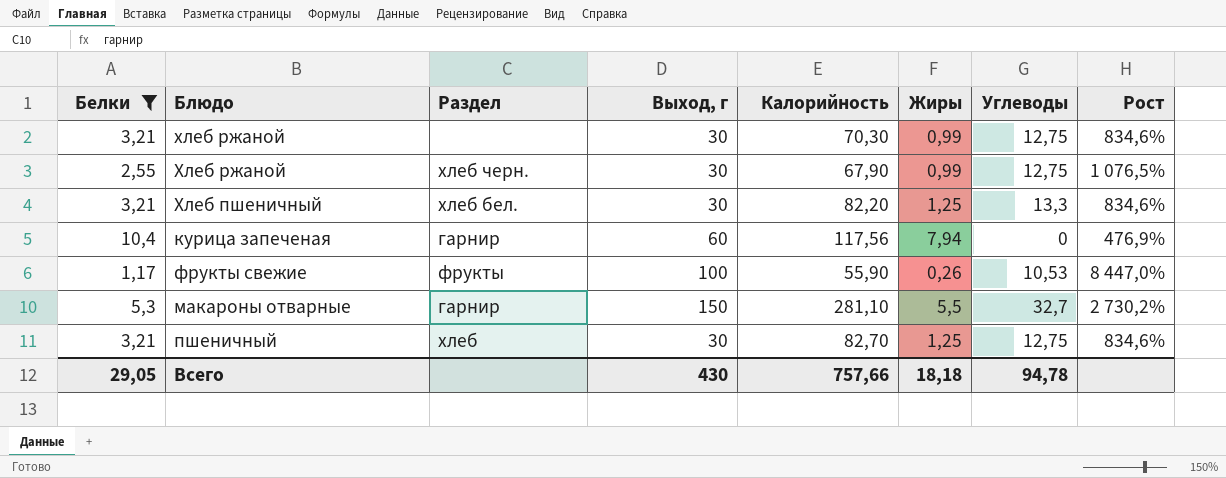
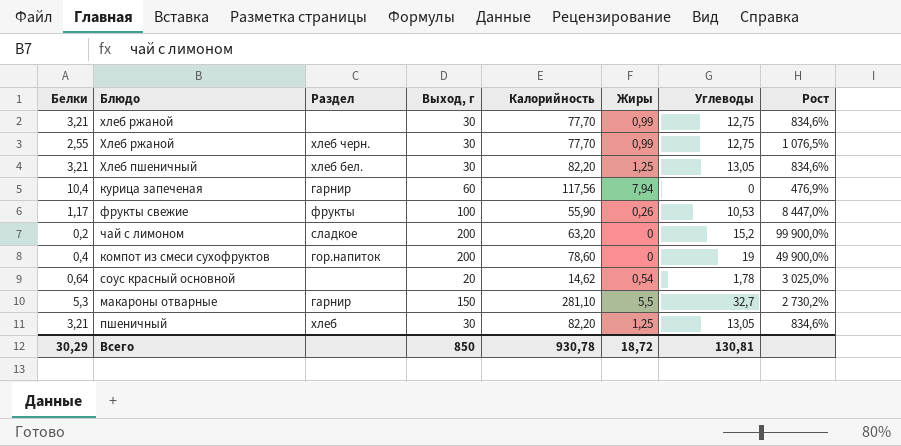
filter: Белки >= 1,17 -> none
хлеб ржаной | Калорийность: 70,30 -> 77,70
Хлеб ржаной | Калорийность: 67,90 -> 77,70
Хлеб пшеничный | Углеводы: 13,3 -> 13,05
пшеничный | Калорийность: 82,70 -> 82,20
пшеничный | Углеводы: 12,75 -> 13,05
Всего | Белки: 29,05 -> 30,29
Всего | Выход, г: 430 -> 850
Всего | Калорийность: 757,66 -> 930,78
Всего | Жиры: 18,18 -> 18,72
Всего | Углеводы: 94,78 -> 130,81

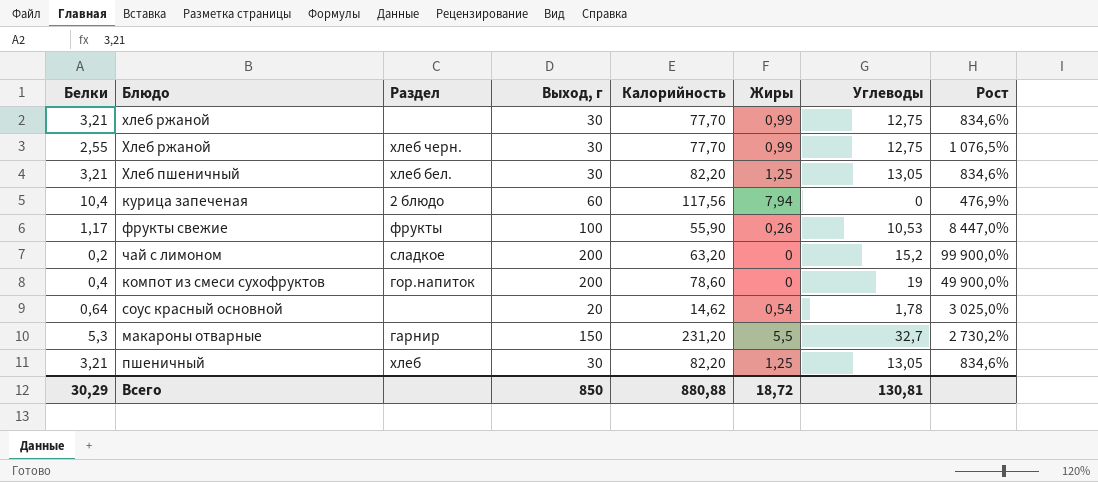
курица запеченая | Раздел: гарнир -> 2 блюдо
макароны отварные | Калорийность: 281,10 -> 231,20
Всего | Калорийность: 930,78 -> 880,88

